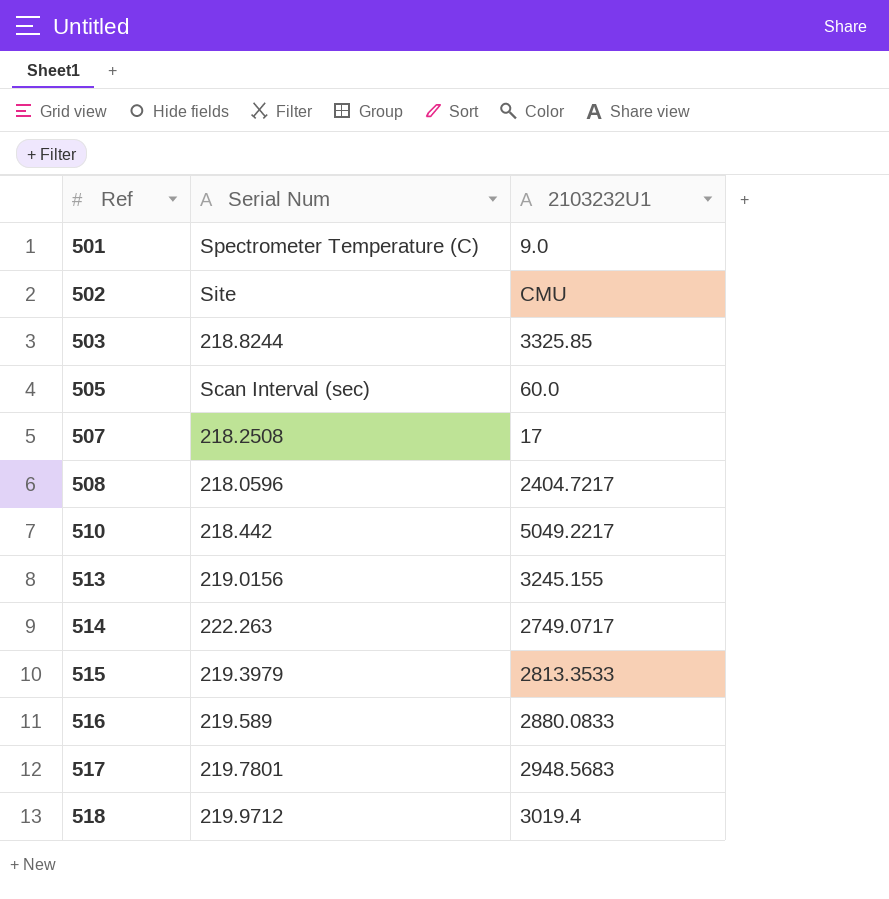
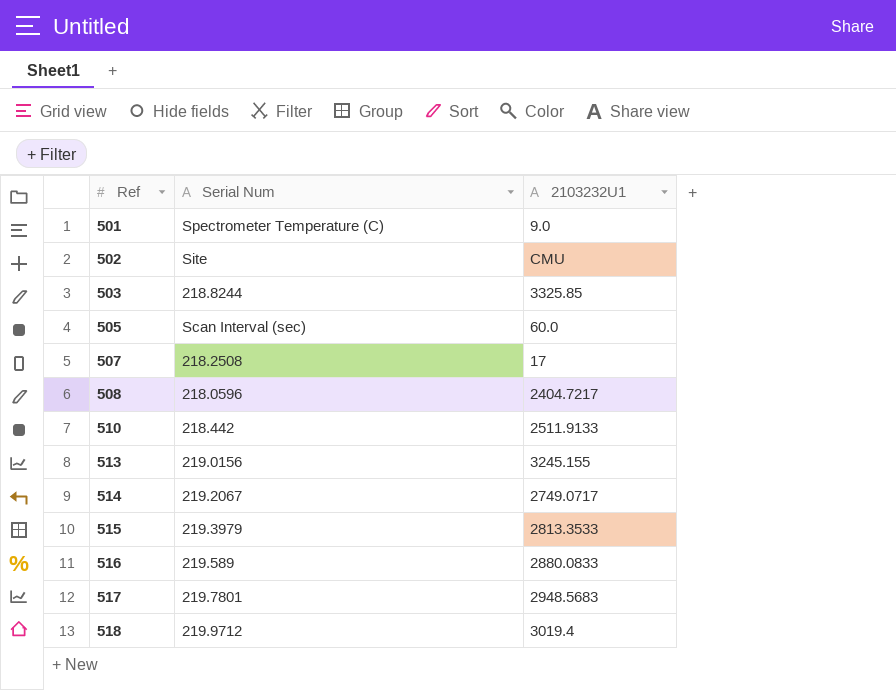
510 | 2103232U1: 5049.2217 -> 2511.9133
514 | Serial Num: 222.263 -> 219.2067

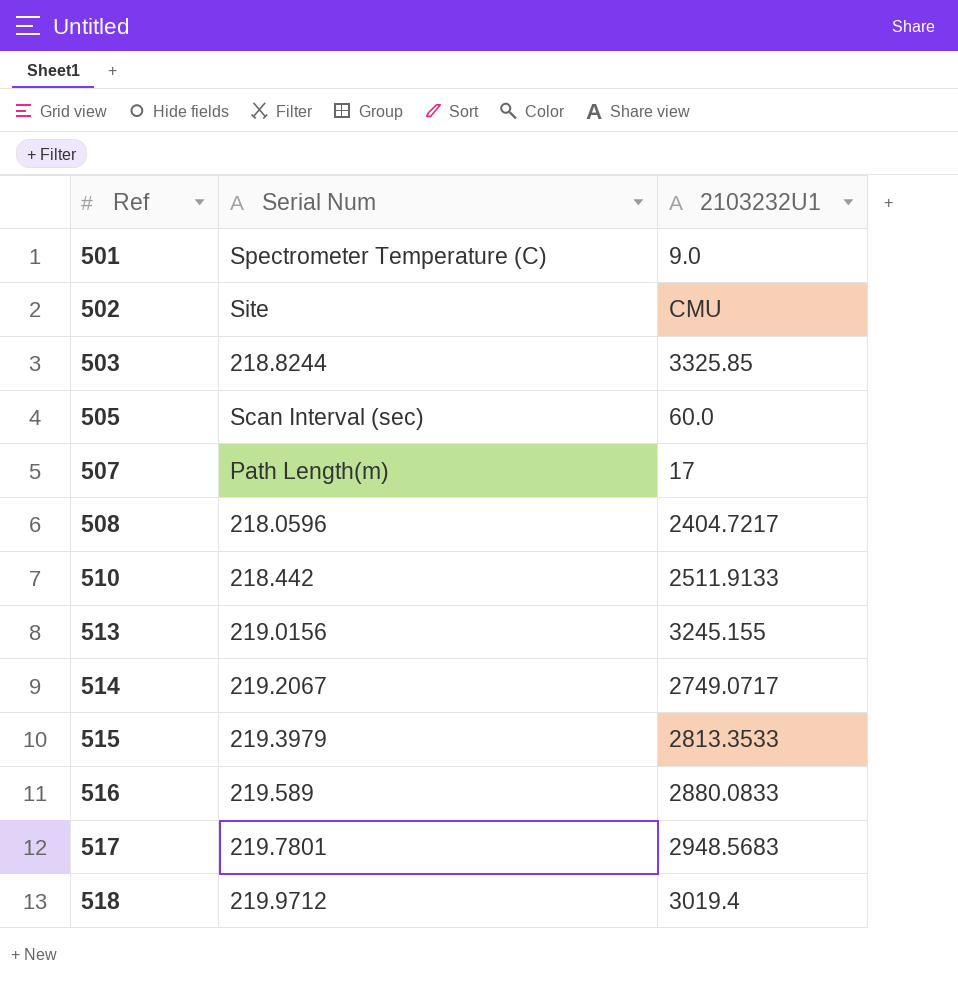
507 | Serial Num: 218.2508 -> Path Length(m)

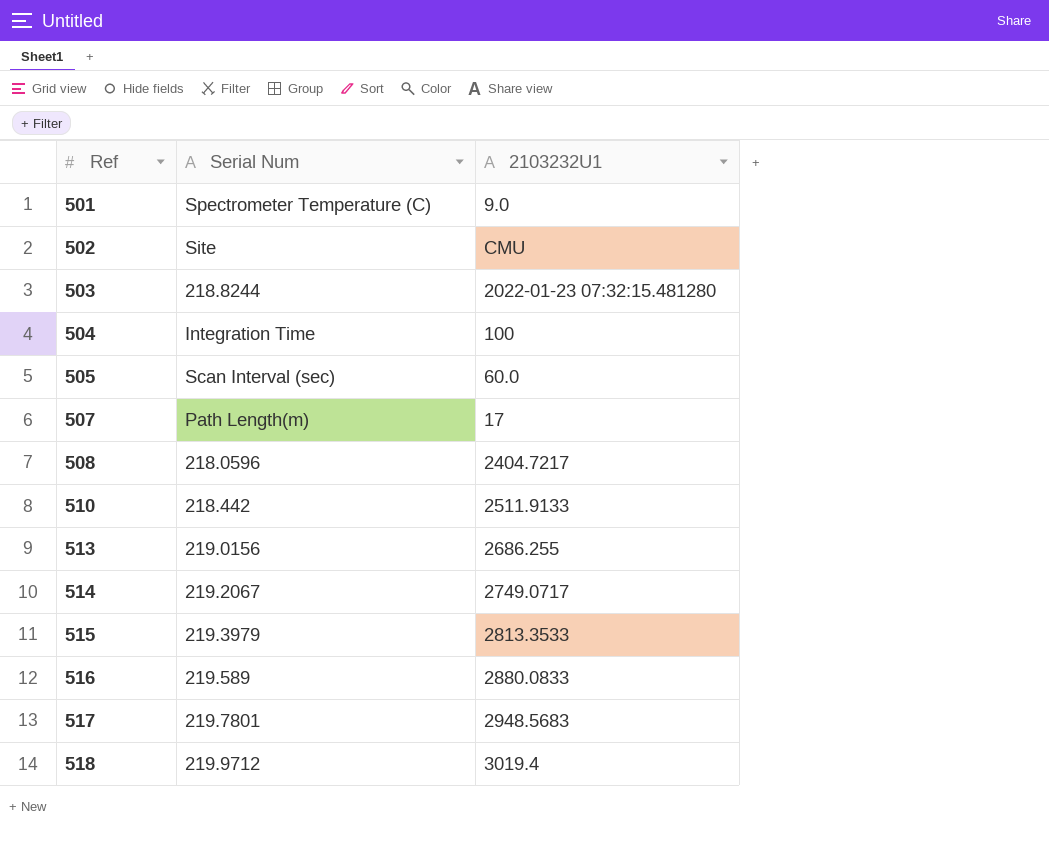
503 | 2103232U1: 3325.85 -> 2022-01-23 07:32:15.481280
row 504: none -> Integration Time | 100
513 | 2103232U1: 3245.155 -> 2686.255

